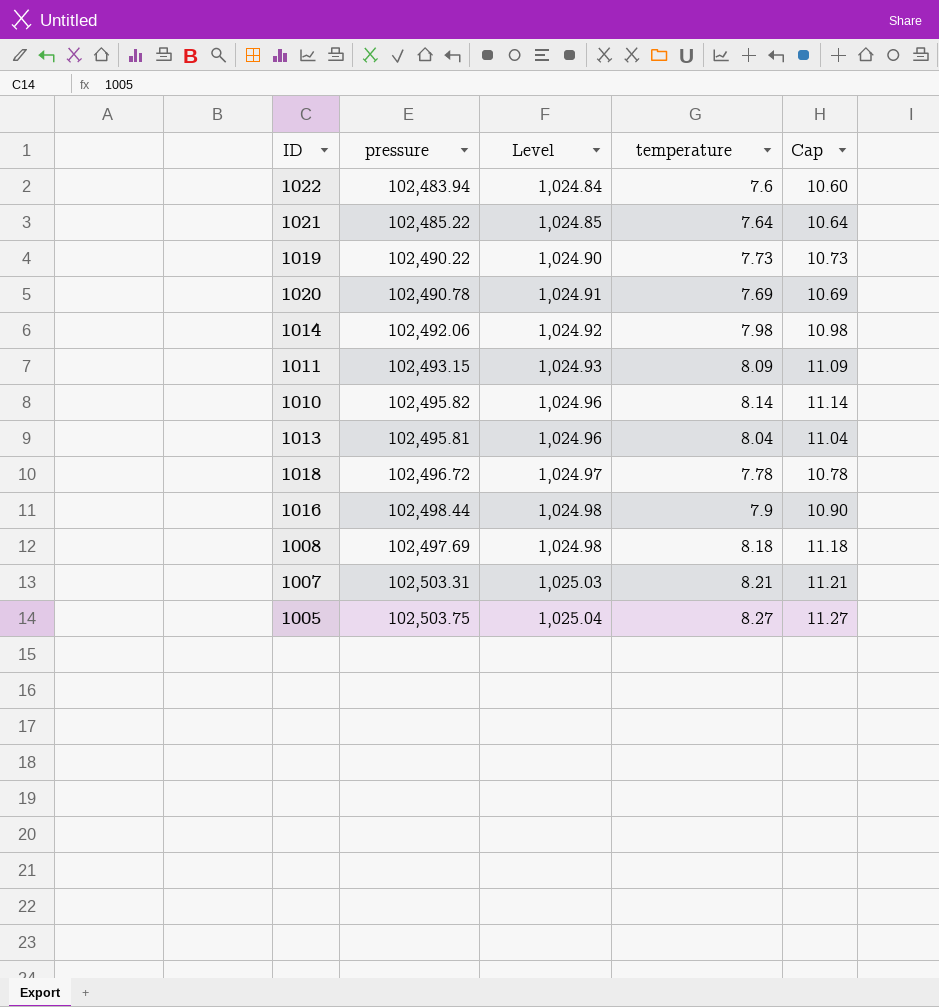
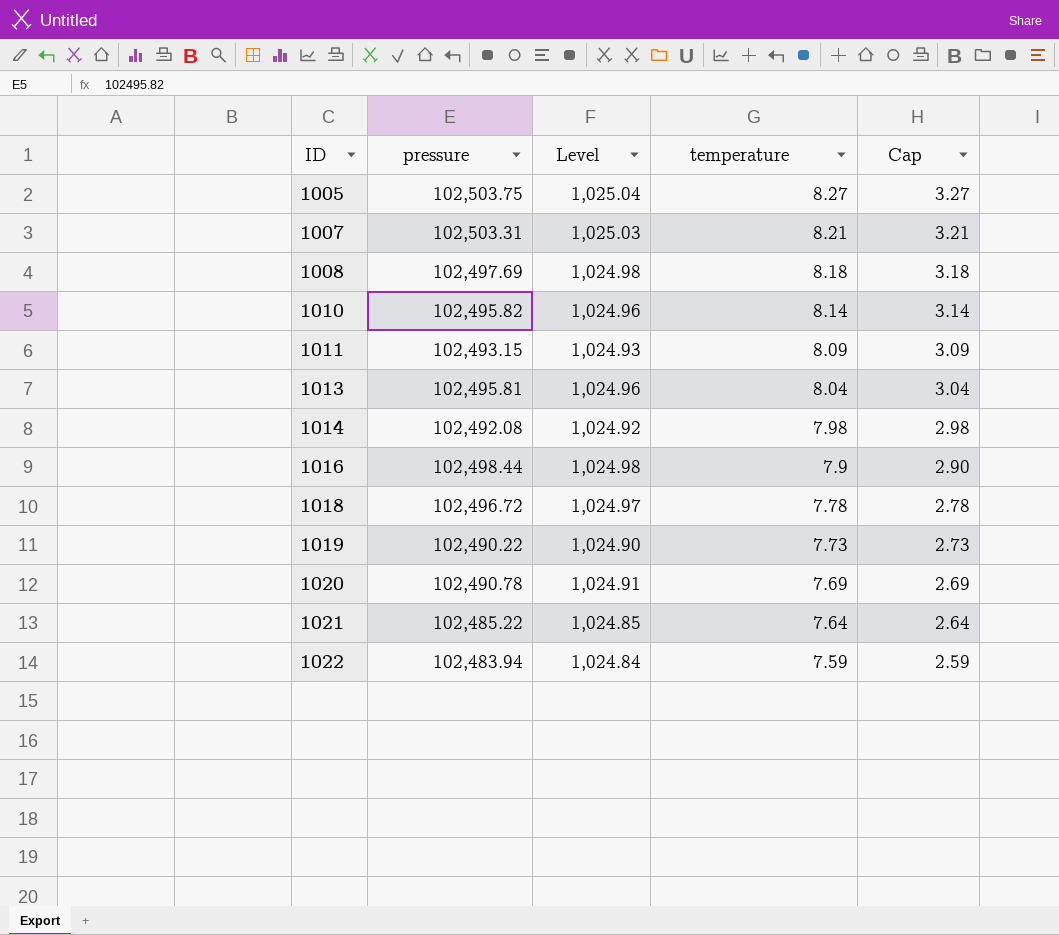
row order: Level ascending -> ID ascending
column Cap | formula: [temperature] + 3 -> [temperature] - 5
1014 | pressure: 102,492.06 -> 102,492.08
1022 | temperature: 7.6 -> 7.59

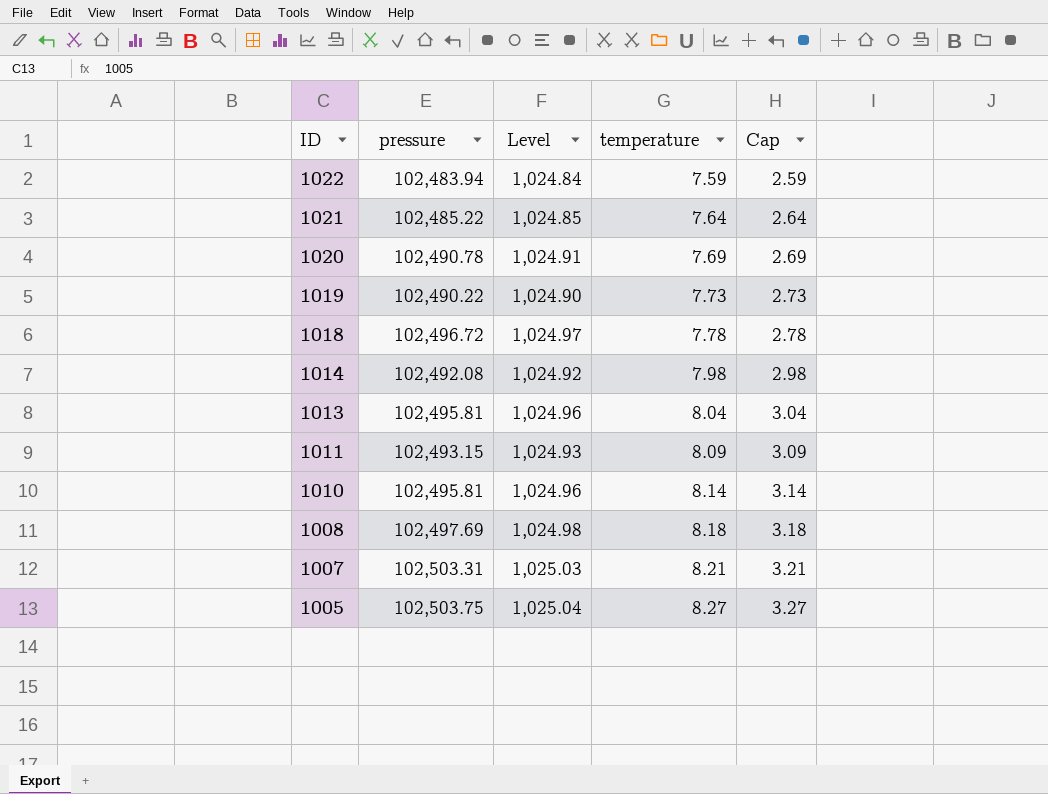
row order: ID ascending -> ID descending
row 1016: 102,498.44 | 1,024.98 | 7.9 | 2.90 -> none
1010 | pressure: 102,495.82 -> 102,495.81

